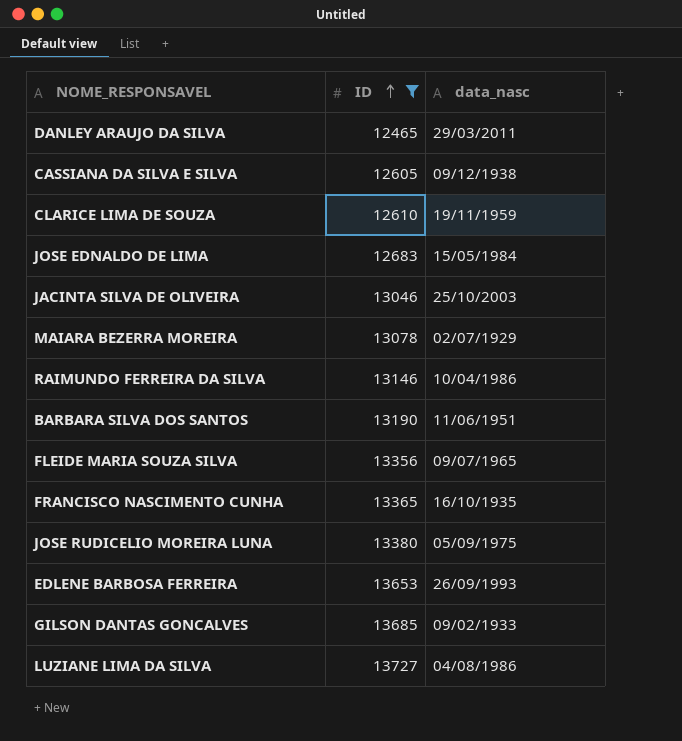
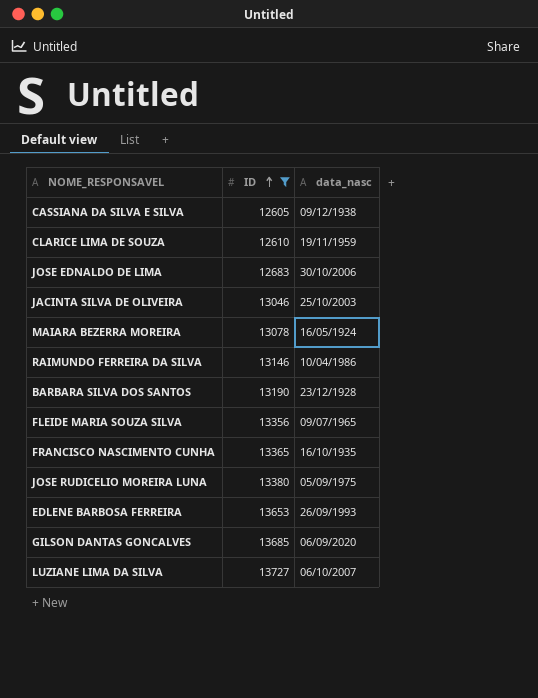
row DANLEY ARAUJO DA SILVA: 12465 | 29/03/2011 -> none
JOSE EDNALDO DE LIMA | data_nasc: 15/05/1984 -> 30/10/2006
MAIARA BEZERRA MOREIRA | data_nasc: 02/07/1929 -> 16/05/1924
BARBARA SILVA DOS SANTOS | data_nasc: 11/06/1951 -> 23/12/1928
GILSON DANTAS GONCALVES | data_nasc: 09/02/1933 -> 06/09/2020
LUZIANE LIMA DA SILVA | data_nasc: 04/08/1986 -> 06/10/2007

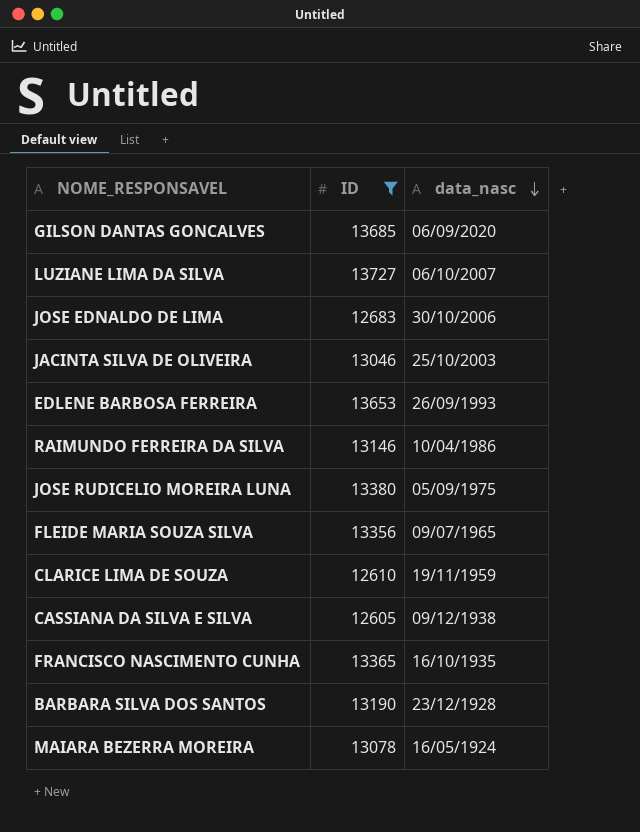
row order: ID ascending -> data_nasc descending

